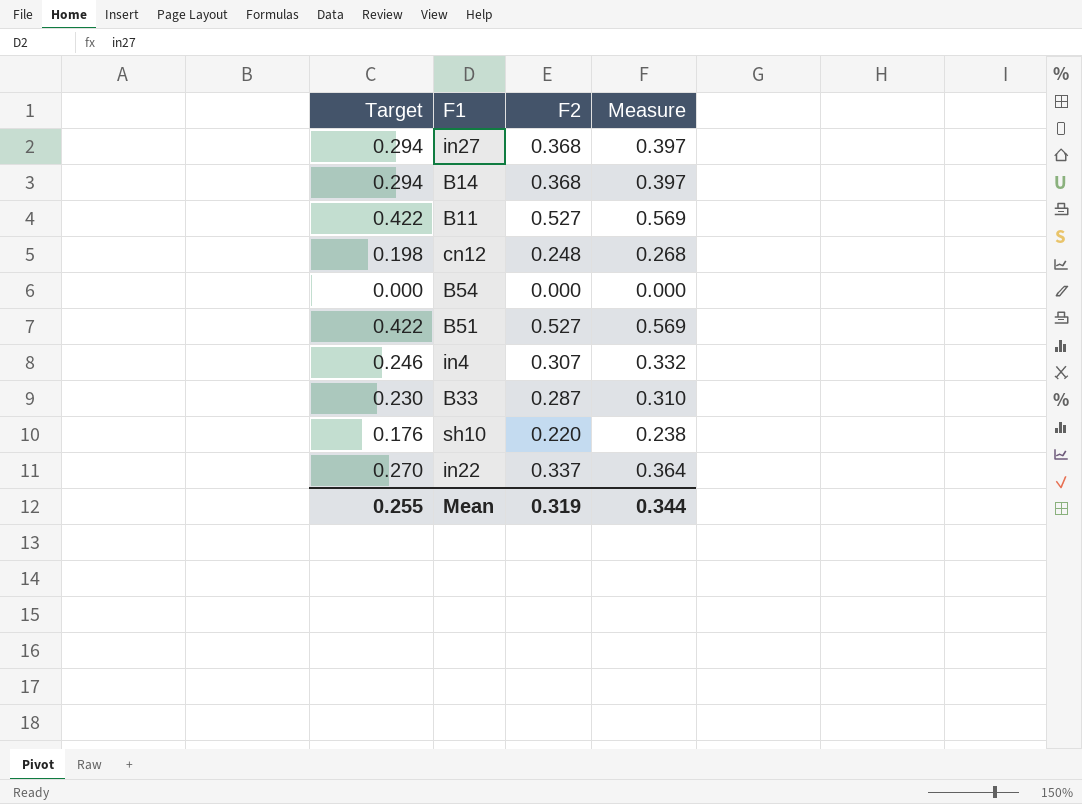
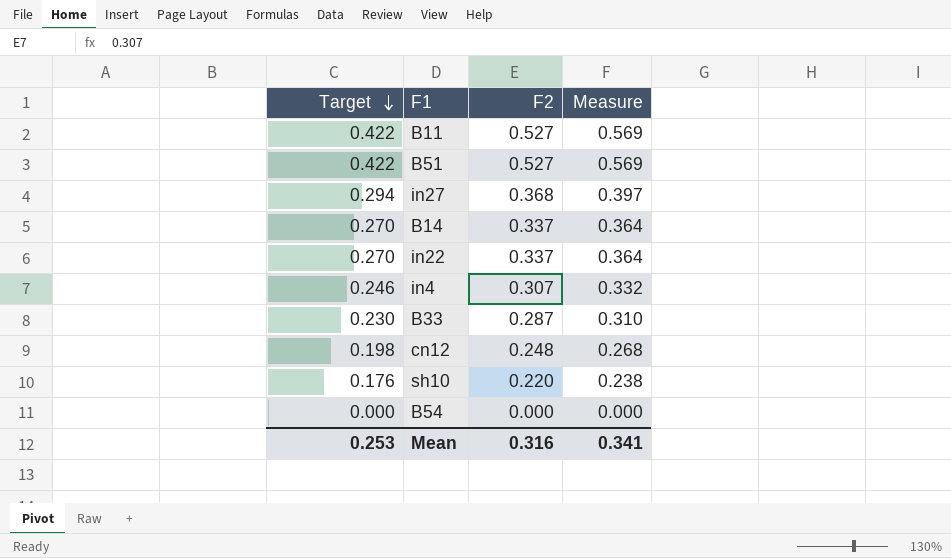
row order: none -> Target descending
B14 | Target: 0.294 -> 0.270
B14 | F2: 0.368 -> 0.337
B14 | Measure: 0.397 -> 0.364
Mean | Target: 0.255 -> 0.253
Mean | F2: 0.319 -> 0.316
Mean | Measure: 0.344 -> 0.341

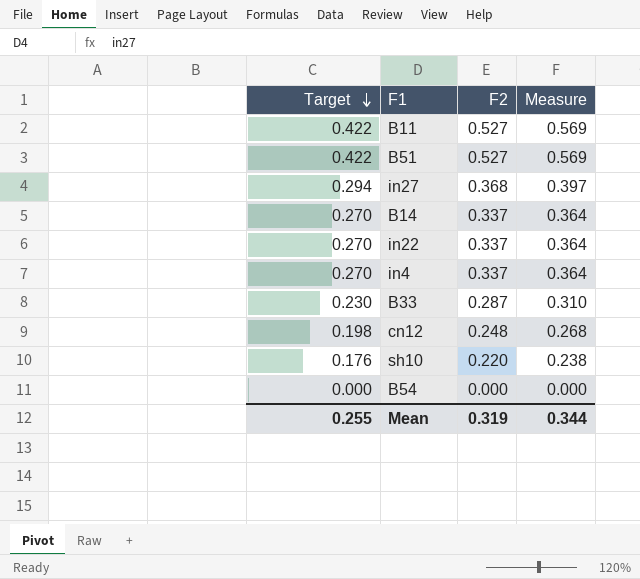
in4 | Target: 0.246 -> 0.270
in4 | F2: 0.307 -> 0.337
in4 | Measure: 0.332 -> 0.364
Mean | Target: 0.253 -> 0.255
Mean | F2: 0.316 -> 0.319
Mean | Measure: 0.341 -> 0.344

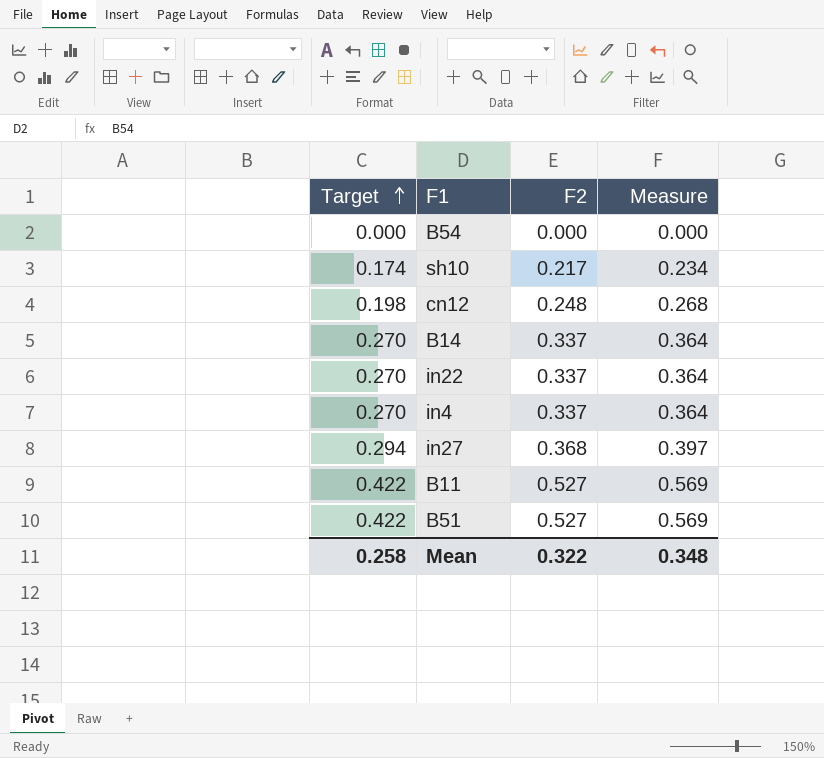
row order: Target descending -> Target ascending
row B33: 0.230 | 0.287 | 0.310 -> none
sh10 | Target: 0.176 -> 0.174
sh10 | F2: 0.220 -> 0.217
sh10 | Measure: 0.238 -> 0.234
Mean | Target: 0.255 -> 0.258
Mean | F2: 0.319 -> 0.322
Mean | Measure: 0.344 -> 0.348

